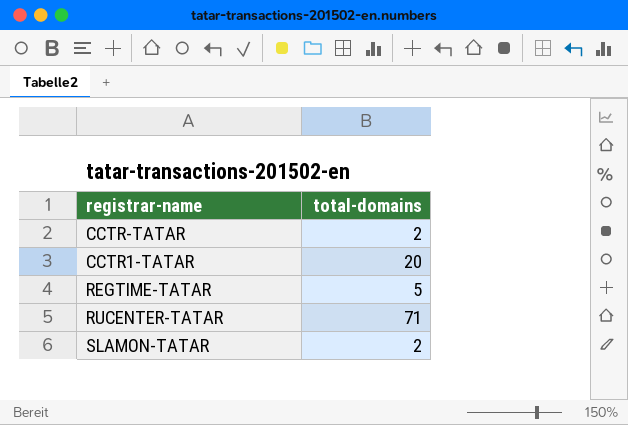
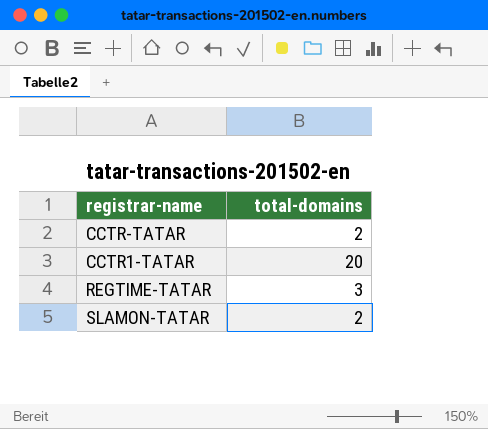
row RUCENTER-TATAR: 71 -> none
REGTIME-TATAR | total-domains: 5 -> 3

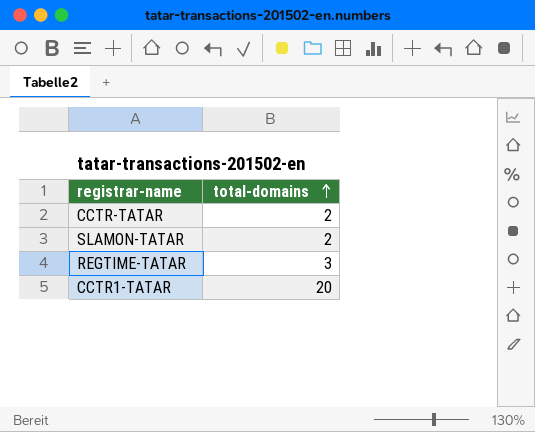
row order: none -> total-domains ascending

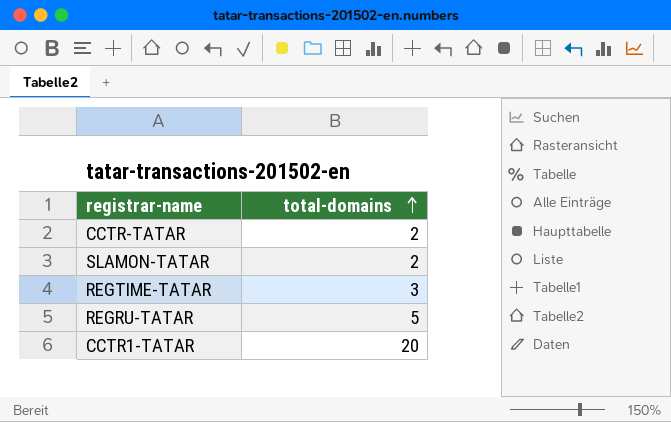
row REGRU-TATAR: none -> 5

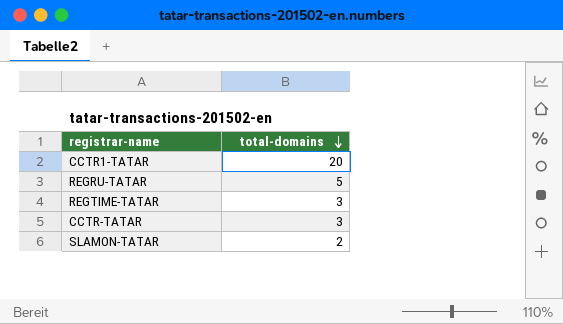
row order: total-domains ascending -> total-domains descending
CCTR-TATAR | total-domains: 2 -> 3

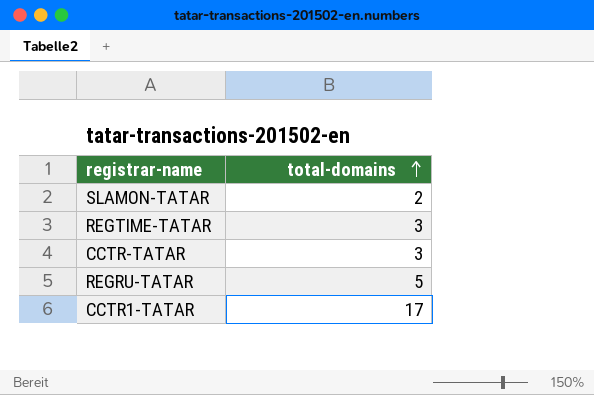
row order: total-domains descending -> total-domains ascending
CCTR1-TATAR | total-domains: 20 -> 17

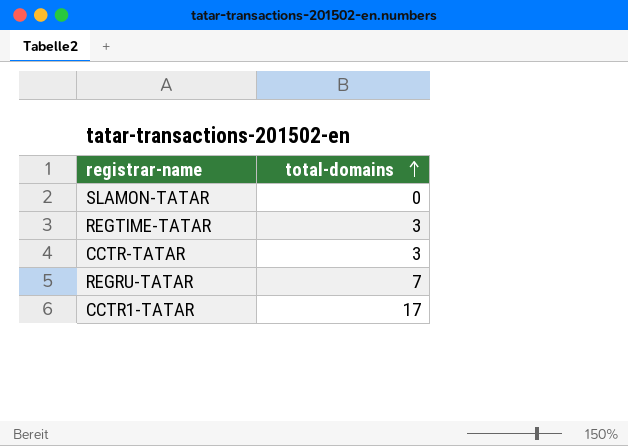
SLAMON-TATAR | total-domains: 2 -> 0
REGRU-TATAR | total-domains: 5 -> 7

